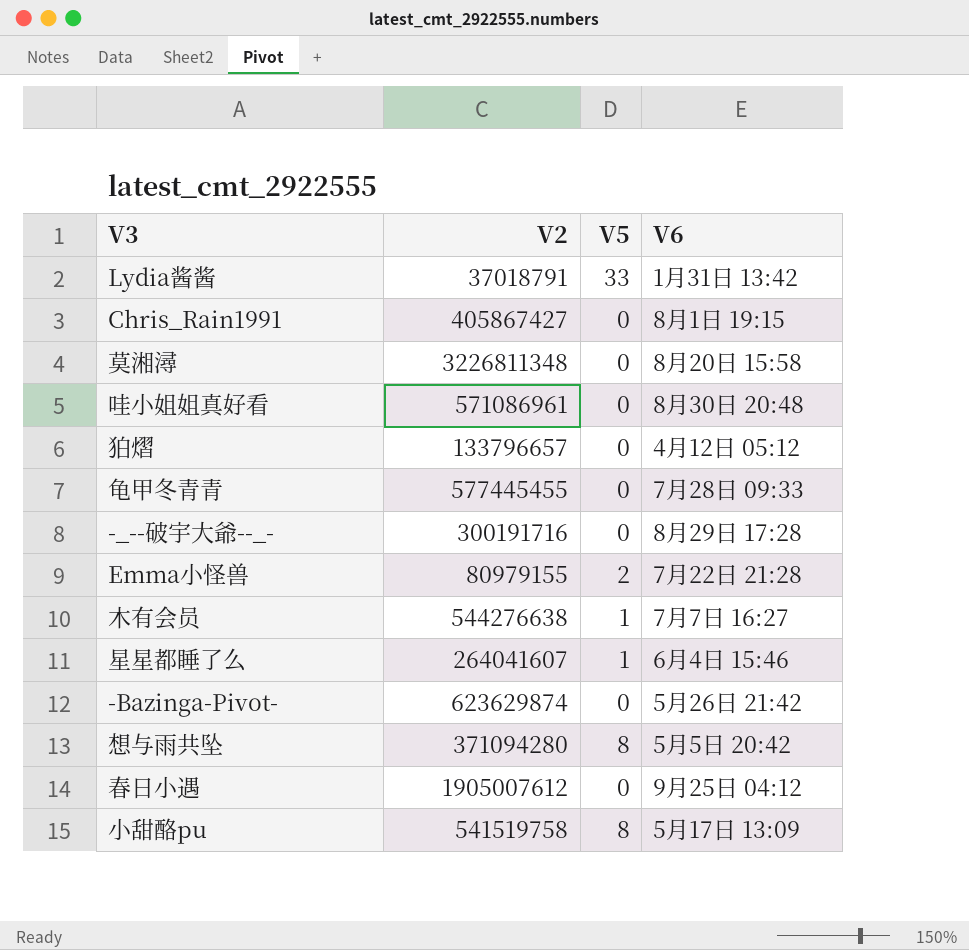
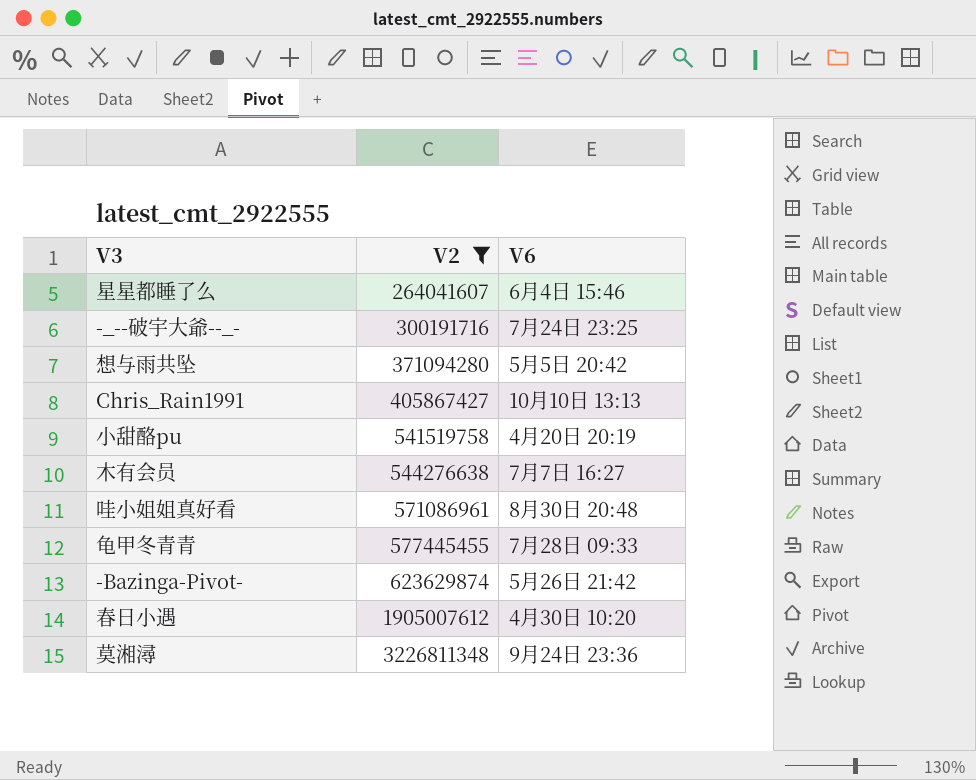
filter: none -> V2 >= 264041607
row order: none -> V2 ascending
column V5 | position: 3 -> none
-_--破宇大爺--_- | V6: 8月29日 17:28 -> 7月24日 23:25
Chris_Rain1991 | V6: 8月1日 19:15 -> 10月10日 13:13
小甜酪pu | V6: 5月17日 13:09 -> 4月20日 20:19
春日小遇 | V6: 9月25日 04:12 -> 4月30日 10:20
莫湘潯 | V6: 8月20日 15:58 -> 9月24日 23:36

